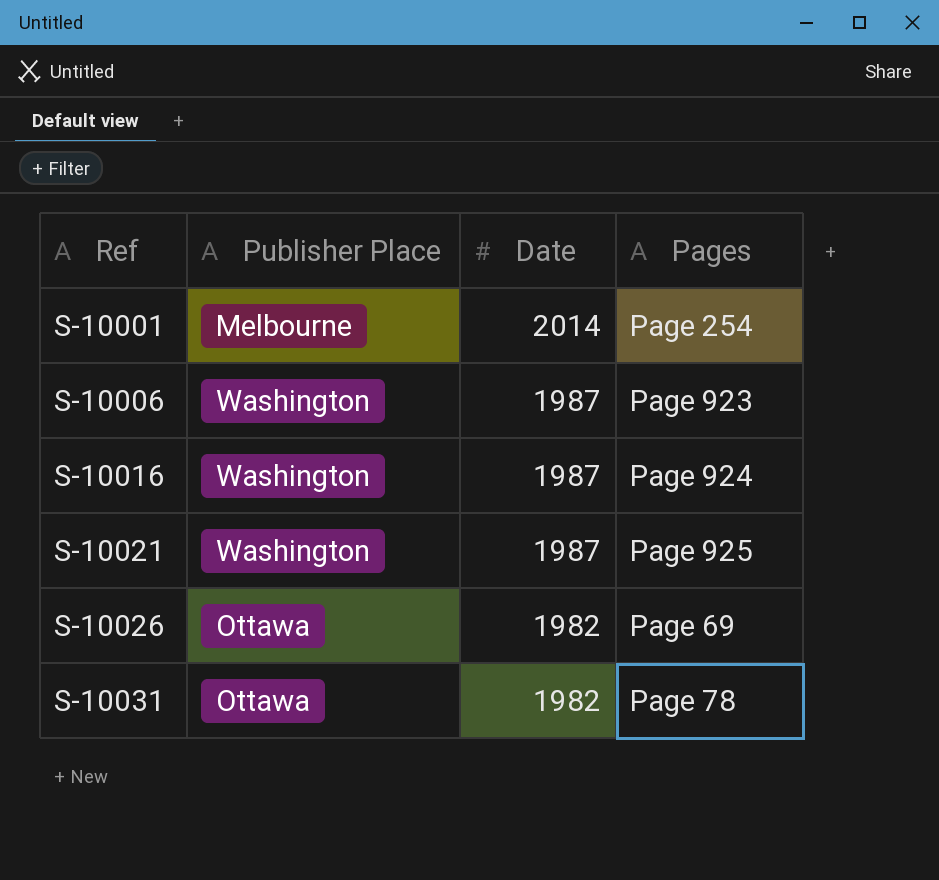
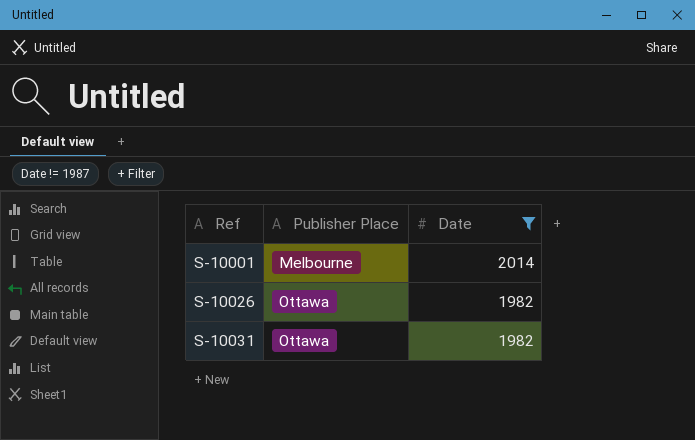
filter: none -> Date != 1987
column Pages | position: 4 -> none

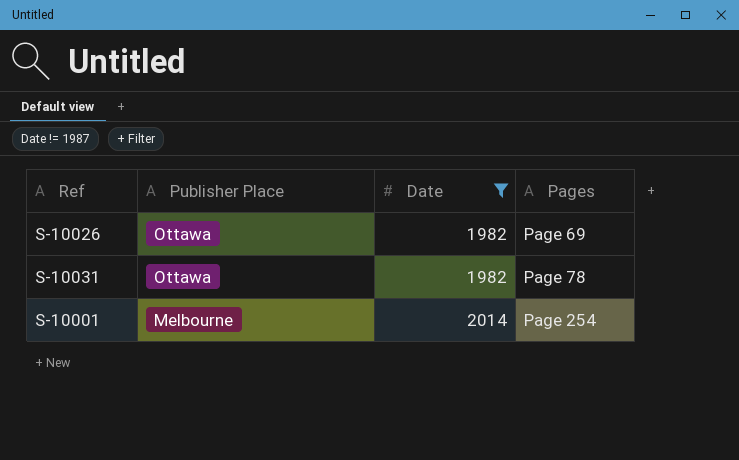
row order: Ref ascending -> Publisher Place descending
column Pages | position: none -> 4

